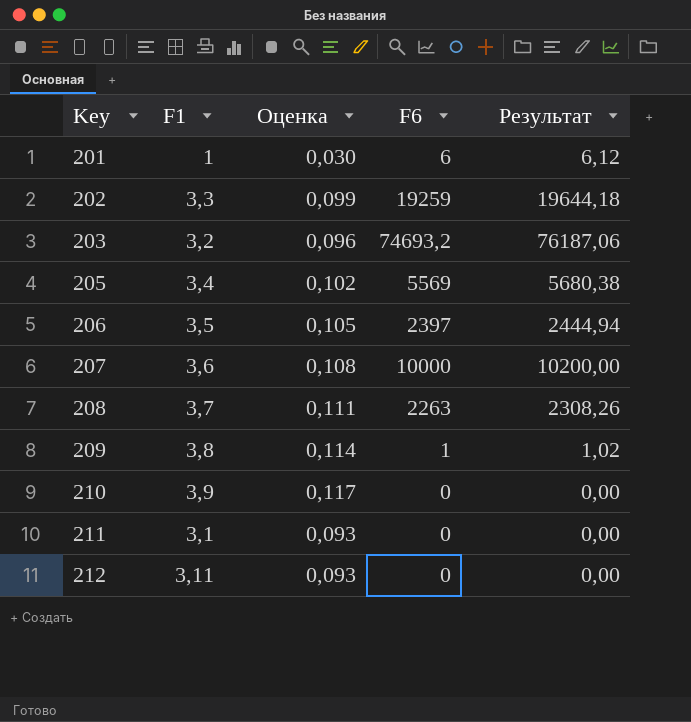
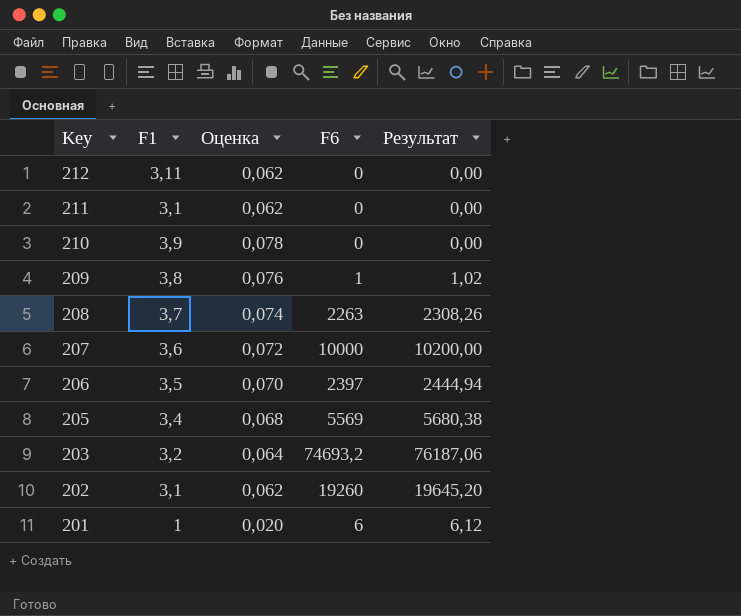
row order: Key ascending -> Key descending
column Оценка | formula: [F1] * 0,03 -> [F1] * 0,02
202 | F1: 3,3 -> 3,1
202 | F6: 19259 -> 19260
202 | Результат: 19644,18 -> 19645,20

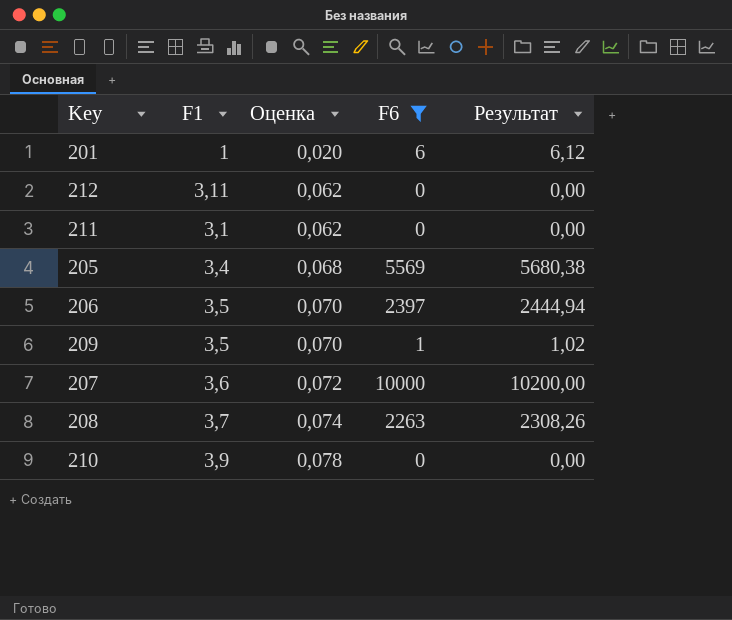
filter: none -> F6 <= 10000
row order: Key descending -> Оценка ascending
209 | F1: 3,8 -> 3,5
209 | Оценка: 0,076 -> 0,070

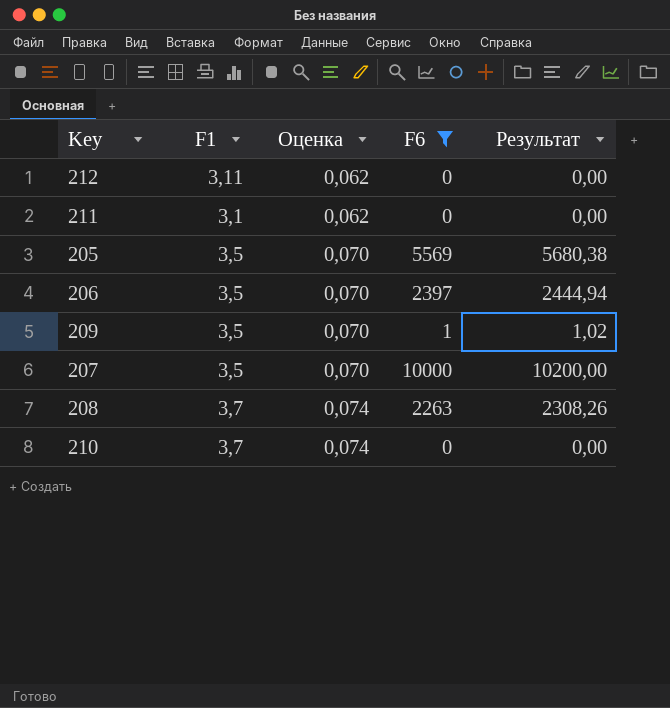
row 201: 1 | 0,020 | 6 | 6,12 -> none
205 | F1: 3,4 -> 3,5
205 | Оценка: 0,068 -> 0,070
207 | F1: 3,6 -> 3,5
207 | Оценка: 0,072 -> 0,070
210 | F1: 3,9 -> 3,7
210 | Оценка: 0,078 -> 0,074

